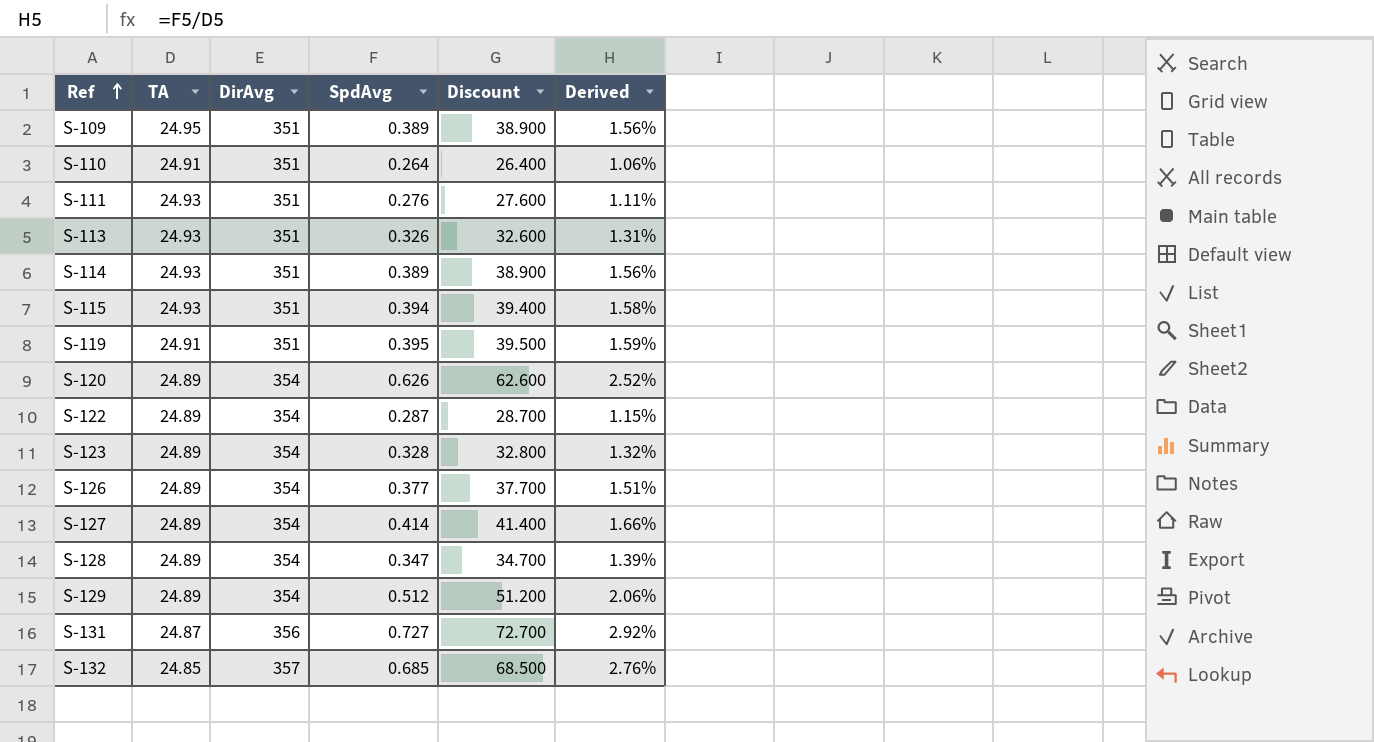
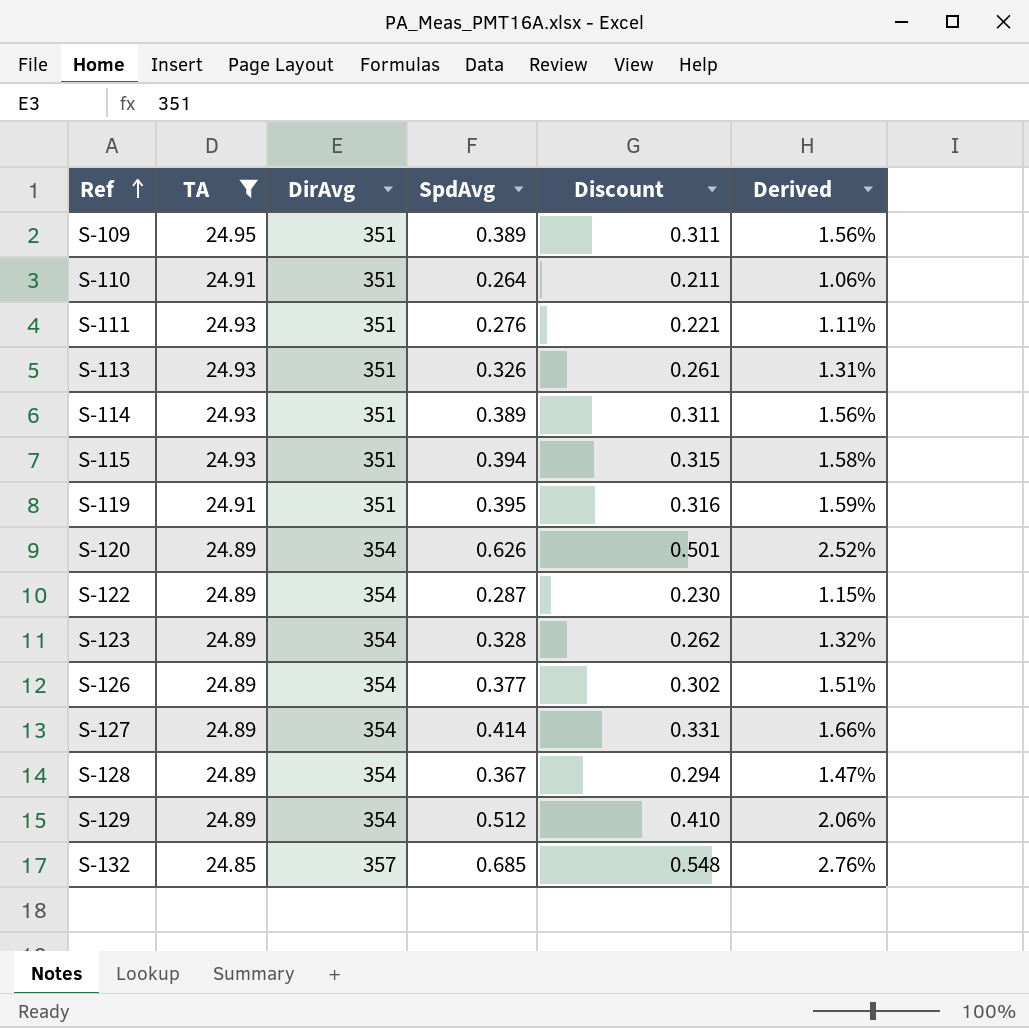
filter: none -> TA != 24.87
column Discount | formula: [SpdAvg] * 100 -> [SpdAvg] * 0.8
S-128 | SpdAvg: 0.347 -> 0.367
S-128 | Derived: 1.39% -> 1.47%

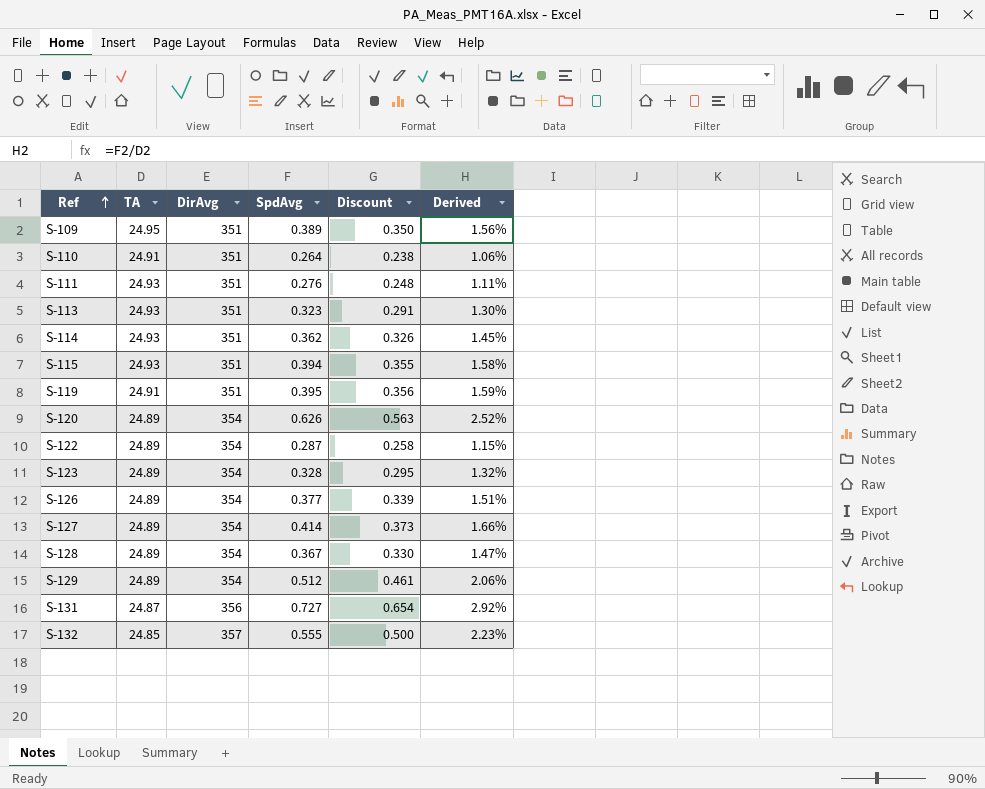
filter: TA != 24.87 -> none
column Discount | formula: [SpdAvg] * 0.8 -> [SpdAvg] * 0.9
S-113 | SpdAvg: 0.326 -> 0.323
S-113 | Derived: 1.31% -> 1.30%
S-114 | SpdAvg: 0.389 -> 0.362
S-114 | Derived: 1.56% -> 1.45%
S-132 | SpdAvg: 0.685 -> 0.555
S-132 | Derived: 2.76% -> 2.23%

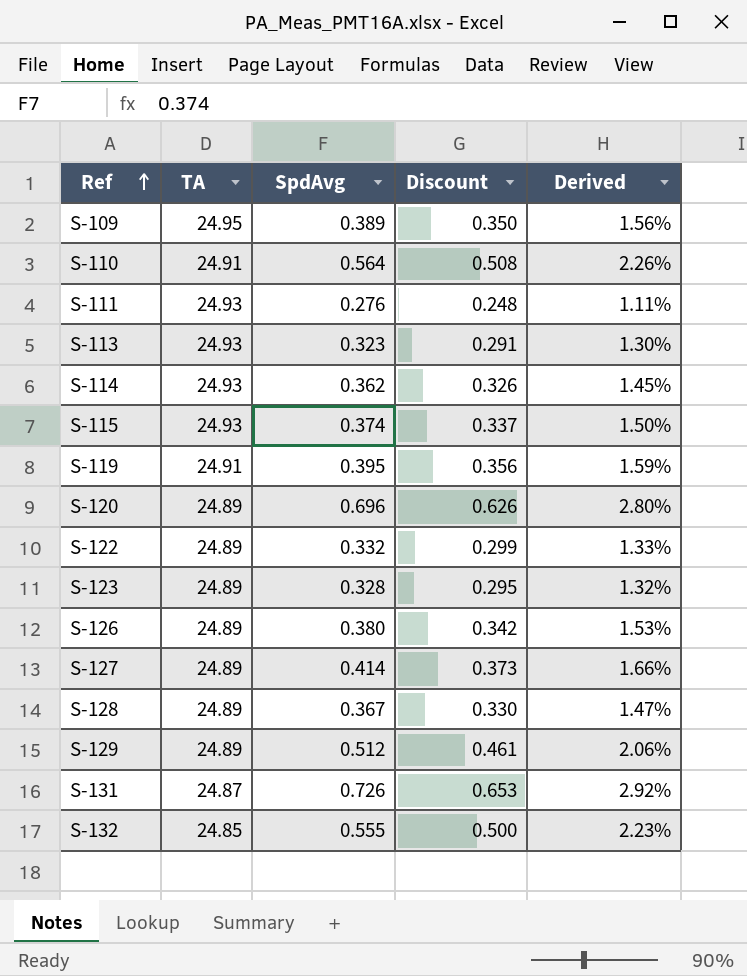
column DirAvg | position: 3 -> none
S-110 | SpdAvg: 0.264 -> 0.564
S-110 | Discount: 0.238 -> 0.508
S-110 | Derived: 1.06% -> 2.26%
S-115 | SpdAvg: 0.394 -> 0.374
S-115 | Discount: 0.355 -> 0.337
S-115 | Derived: 1.58% -> 1.50%
S-120 | SpdAvg: 0.626 -> 0.696
S-120 | Discount: 0.563 -> 0.626
S-120 | Derived: 2.52% -> 2.80%
S-122 | SpdAvg: 0.287 -> 0.332
S-122 | Discount: 0.258 -> 0.299
S-122 | Derived: 1.15% -> 1.33%
S-126 | SpdAvg: 0.377 -> 0.380
S-126 | Discount: 0.339 -> 0.342
S-126 | Derived: 1.51% -> 1.53%
S-131 | SpdAvg: 0.727 -> 0.726
S-131 | Discount: 0.654 -> 0.653

